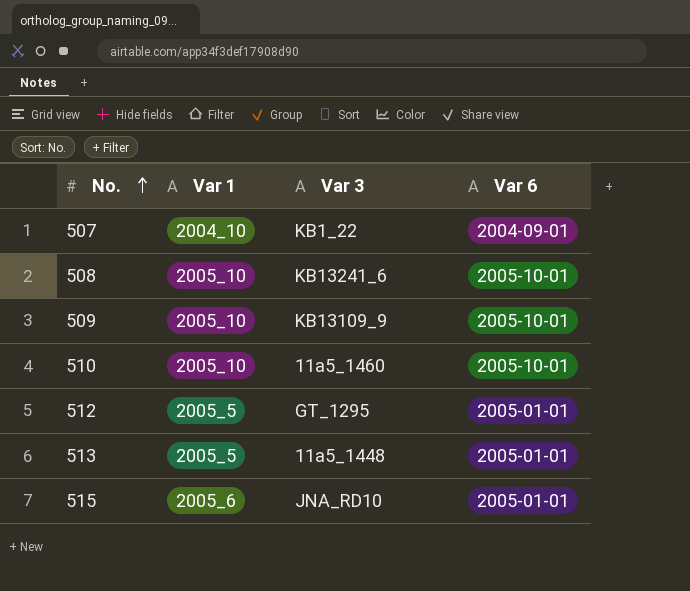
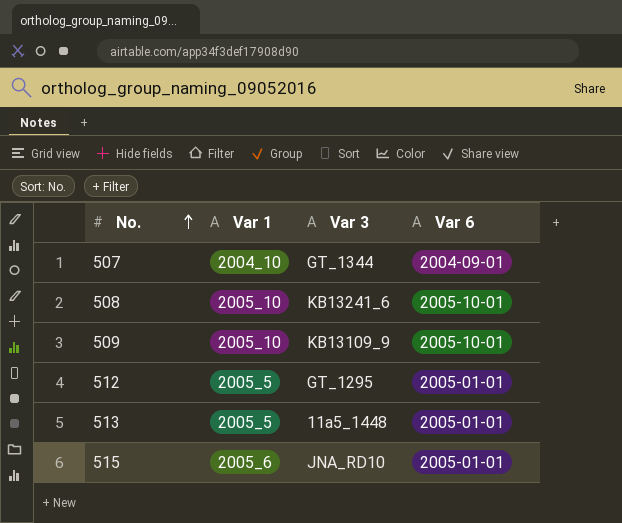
row 510: 2005_10 | 11a5_1460 | 2005-10-01 -> none
507 | Var 3: KB1_22 -> GT_1344

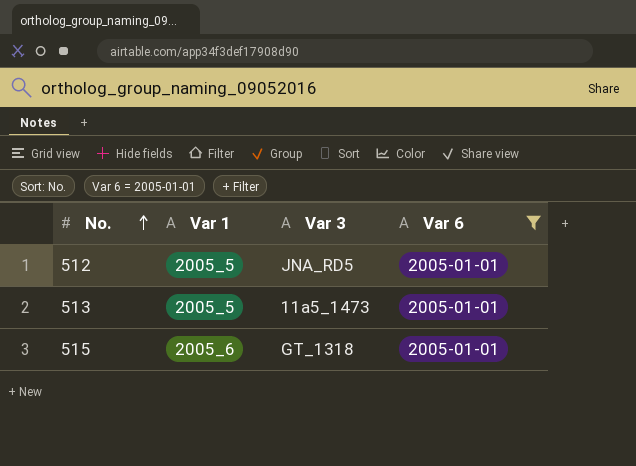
filter: none -> Var 6 = 2005-01-01
512 | Var 3: GT_1295 -> JNA_RD5
513 | Var 3: 11a5_1448 -> 11a5_1473
515 | Var 3: JNA_RD10 -> GT_1318

